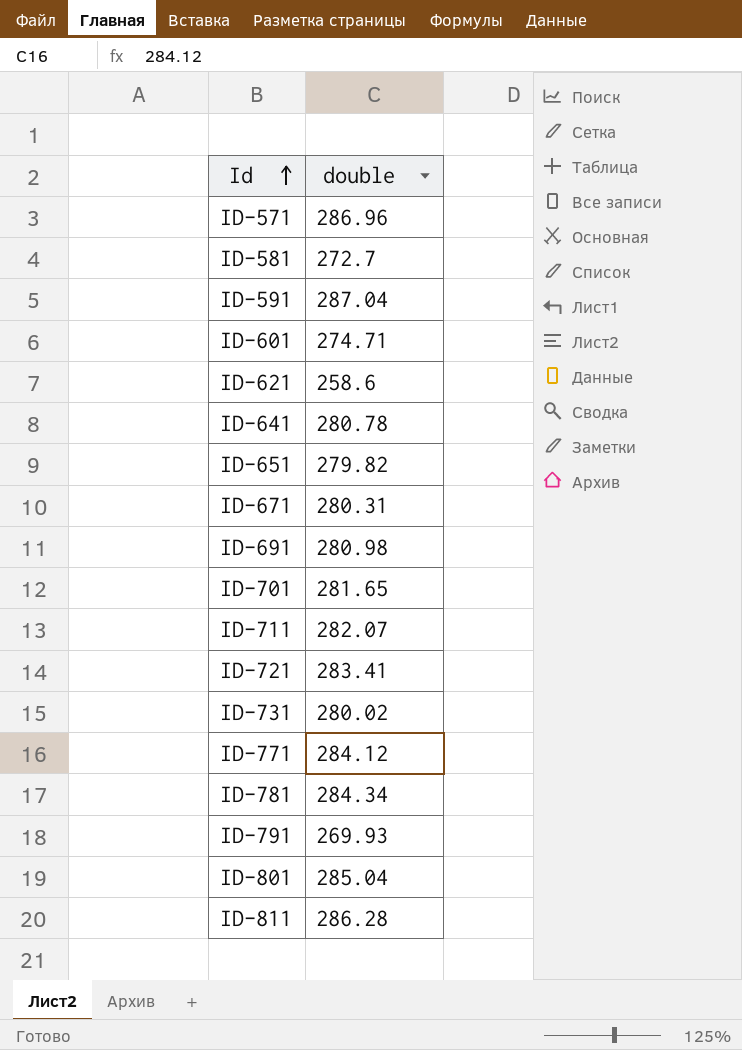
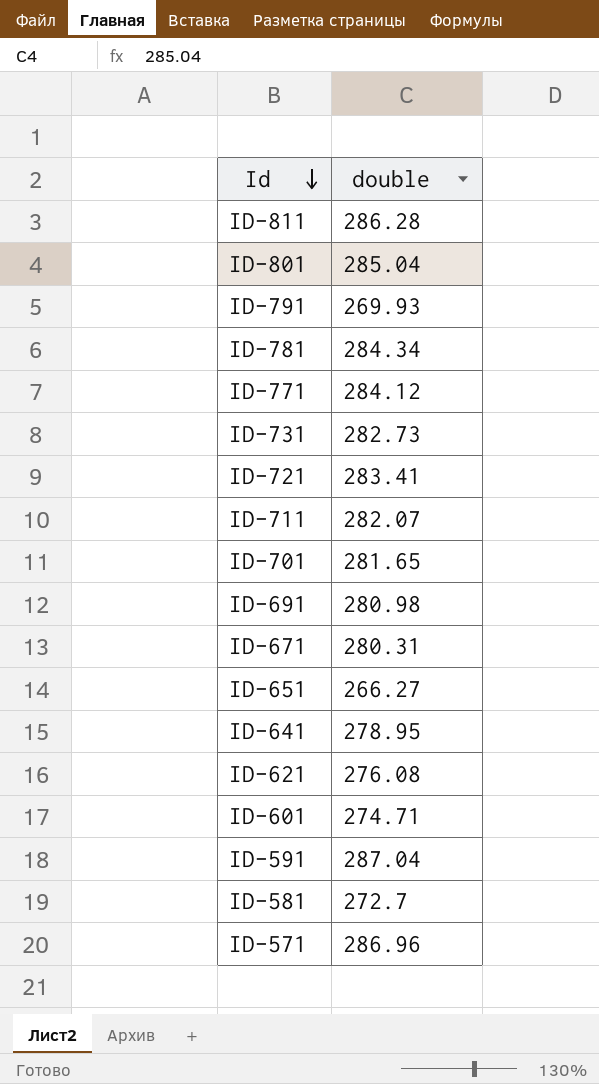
row order: Id ascending -> Id descending
ID-731 | double: 280.02 -> 282.73
ID-651 | double: 279.82 -> 266.27
ID-641 | double: 280.78 -> 278.95
ID-621 | double: 258.6 -> 276.08

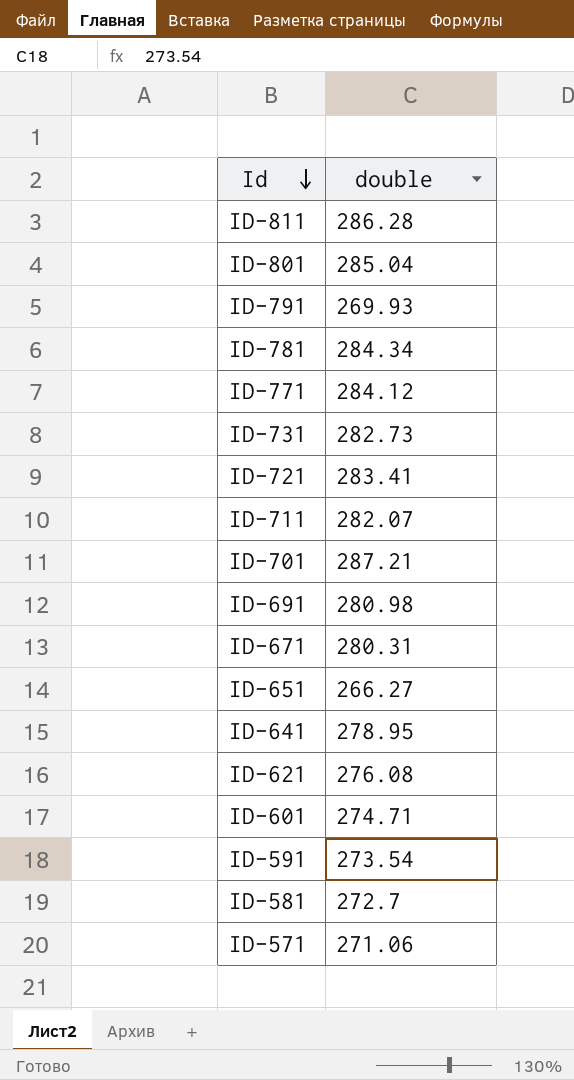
ID-701 | double: 281.65 -> 287.21
ID-591 | double: 287.04 -> 273.54
ID-571 | double: 286.96 -> 271.06

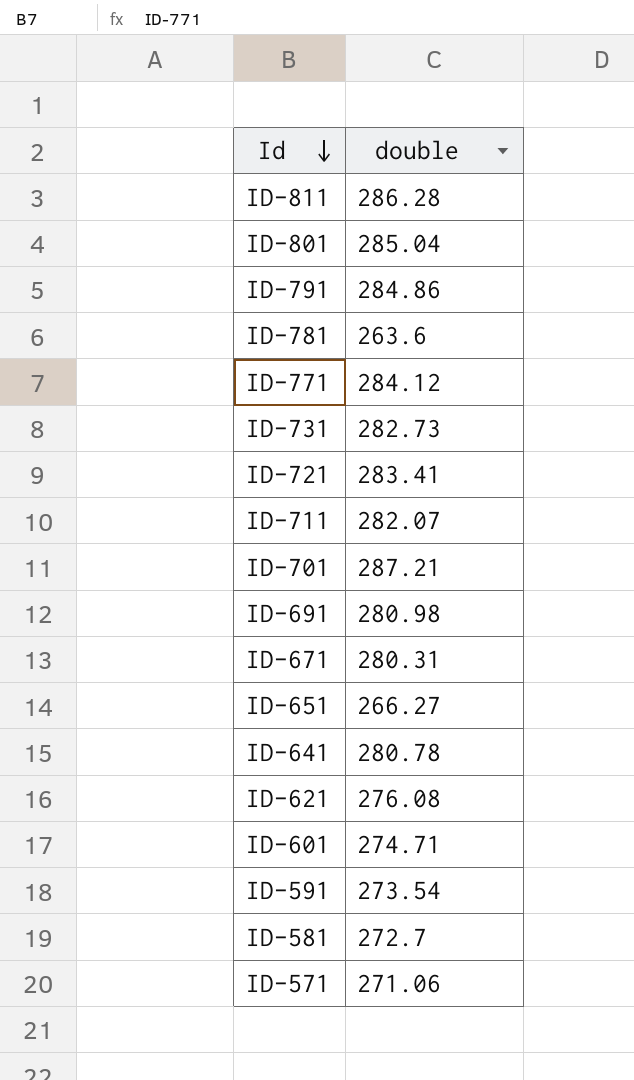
ID-791 | double: 269.93 -> 284.86
ID-781 | double: 284.34 -> 263.6
ID-641 | double: 278.95 -> 280.78

